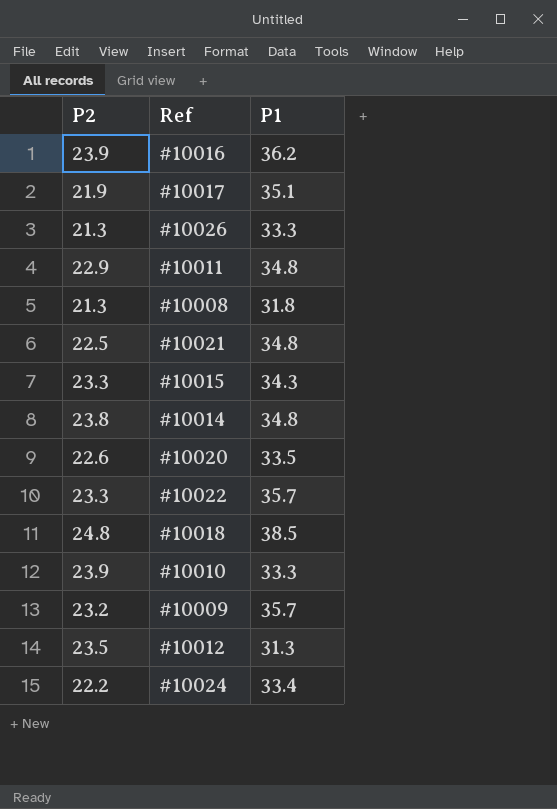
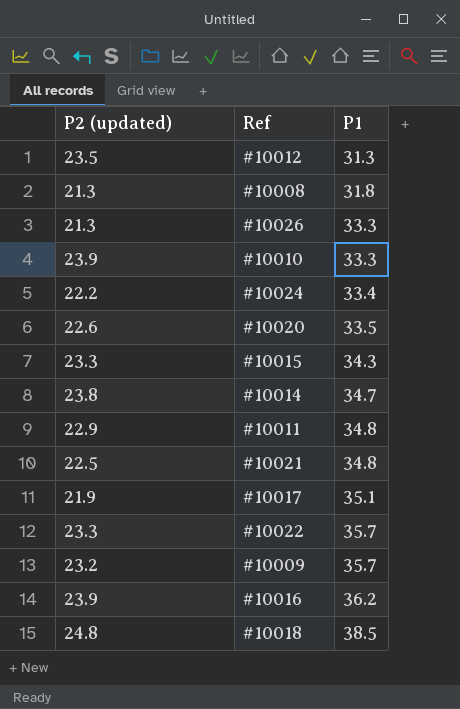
row order: none -> P1 ascending
column name: P2 -> P2 (updated)
#10014 | P1: 34.8 -> 34.7

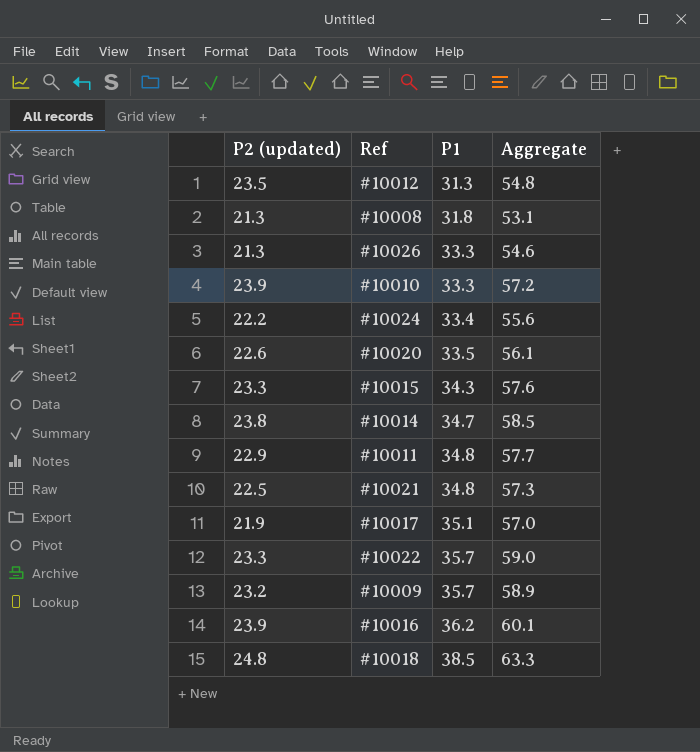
column Aggregate | formula: none -> [P2 (updated)] + [P1]

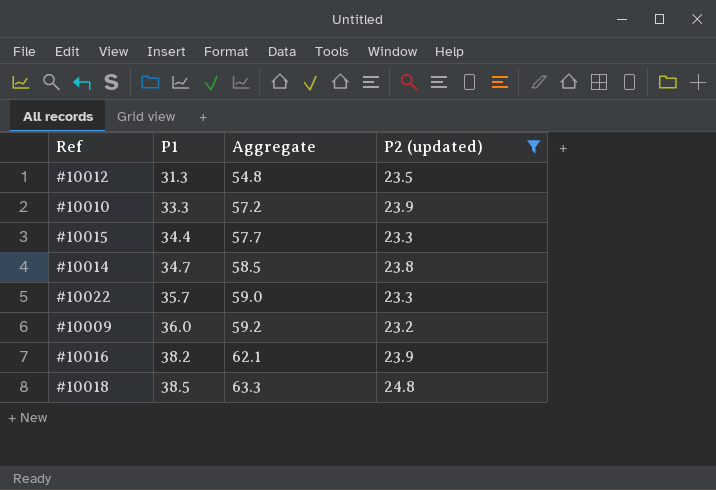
filter: none -> P2 (updated) >= 23.2
column P2 (updated) | position: 1 -> 4
#10015 | P1: 34.3 -> 34.4
#10015 | Aggregate: 57.6 -> 57.7
#10009 | P1: 35.7 -> 36.0
#10009 | Aggregate: 58.9 -> 59.2
#10016 | P1: 36.2 -> 38.2
#10016 | Aggregate: 60.1 -> 62.1

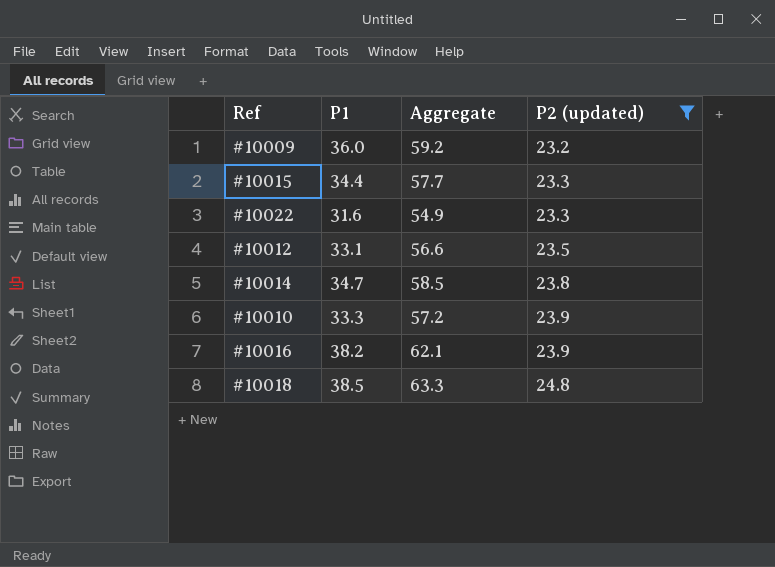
row order: P1 ascending -> P2 (updated) ascending
#10022 | P1: 35.7 -> 31.6
#10022 | Aggregate: 59.0 -> 54.9
#10012 | P1: 31.3 -> 33.1
#10012 | Aggregate: 54.8 -> 56.6

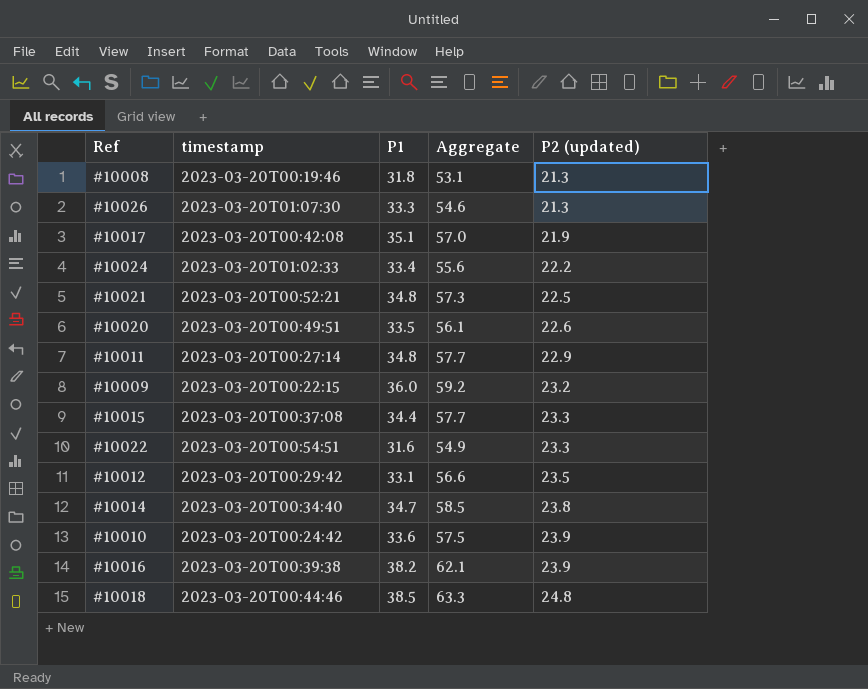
filter: P2 (updated) >= 23.2 -> none
column timestamp | position: none -> 2
#10010 | P1: 33.3 -> 33.6
#10010 | Aggregate: 57.2 -> 57.5

